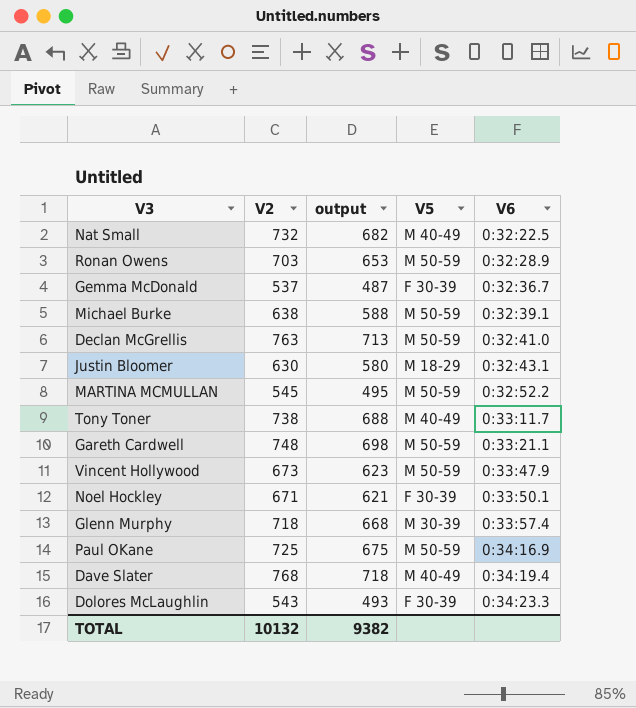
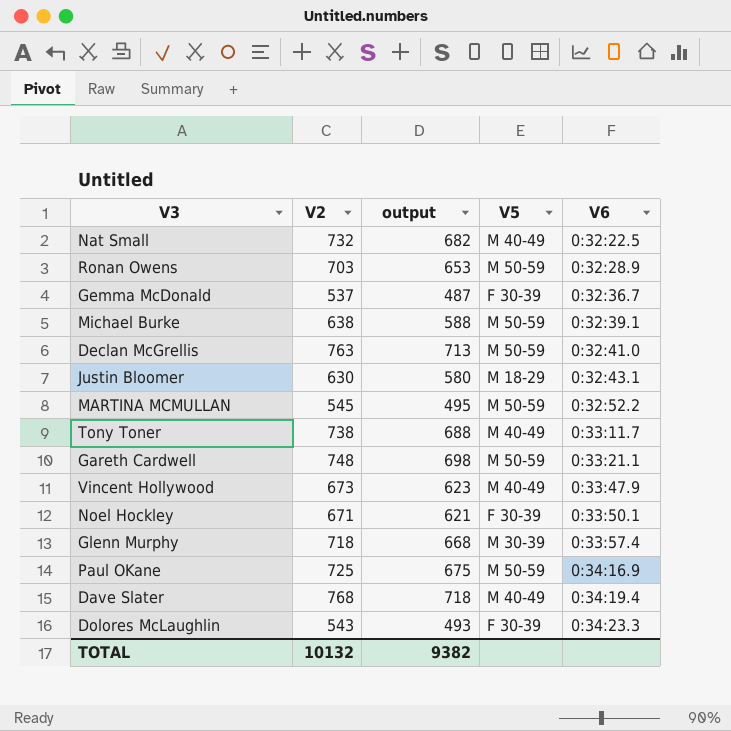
Vincent Hollywood | V5: M 50-59 -> M 40-49

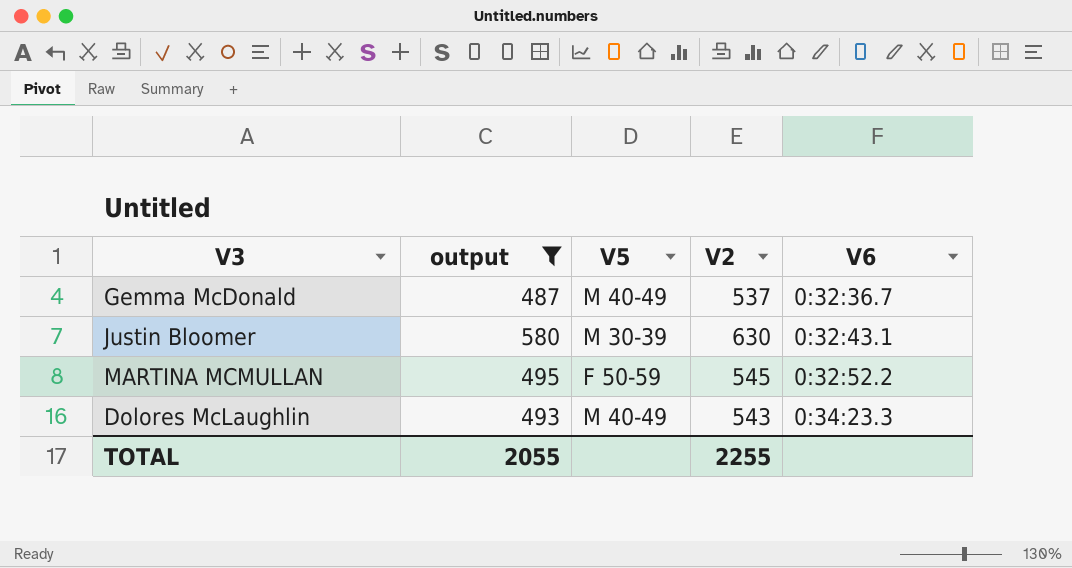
filter: none -> output <= 580
column V2 | position: 2 -> 4
Gemma McDonald | V5: F 30-39 -> M 40-49
Justin Bloomer | V5: M 18-29 -> M 30-39
MARTINA MCMULLAN | V5: M 50-59 -> F 50-59
Dolores McLaughlin | V5: F 30-39 -> M 40-49
TOTAL | output: 9382 -> 2055
TOTAL | V2: 10132 -> 2255

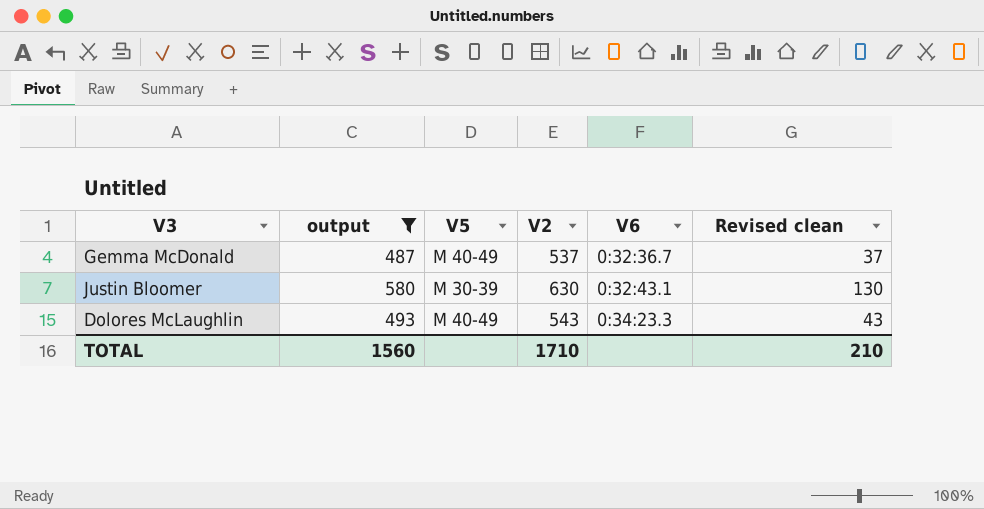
column Revised clean | formula: none -> [V2] - 500
row MARTINA MCMULLAN: 495 | F 50-59 | 545 | 0:32:52.2 -> none
TOTAL | output: 2055 -> 1560
TOTAL | V2: 2255 -> 1710

